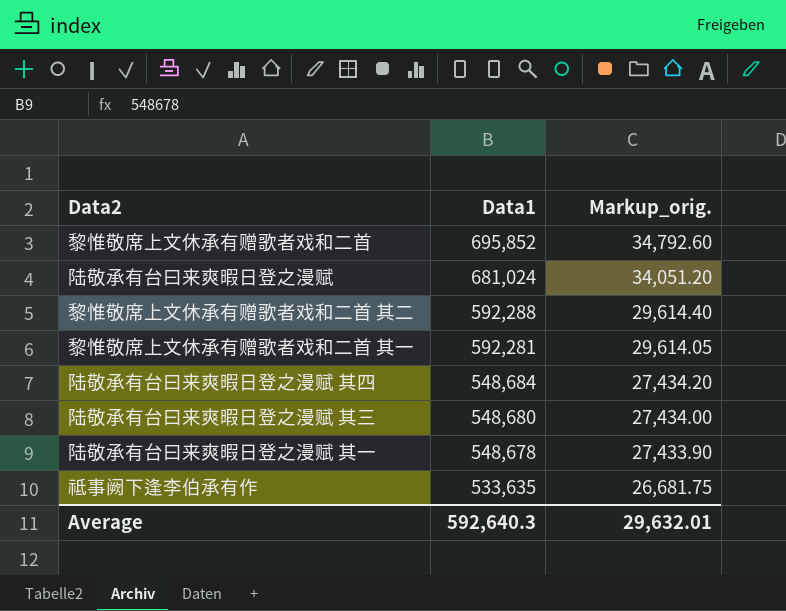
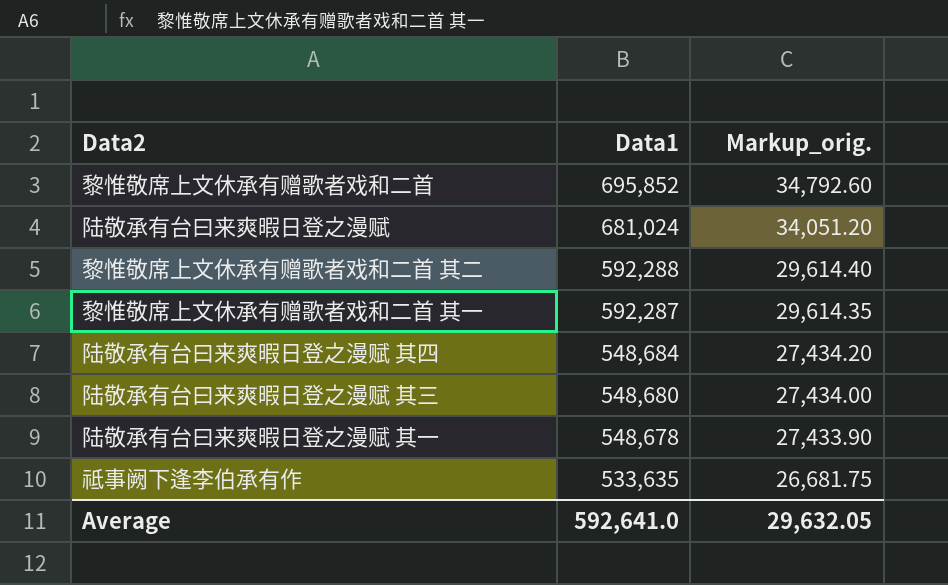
黎惟敬席上文休承有赠歌者戏和二首 其一 | Data1: 592,281 -> 592,287
黎惟敬席上文休承有赠歌者戏和二首 其一 | Markup_orig.: 29,614.05 -> 29,614.35
Average | Data1: 592,640.3 -> 592,641.0
Average | Markup_orig.: 29,632.01 -> 29,632.05

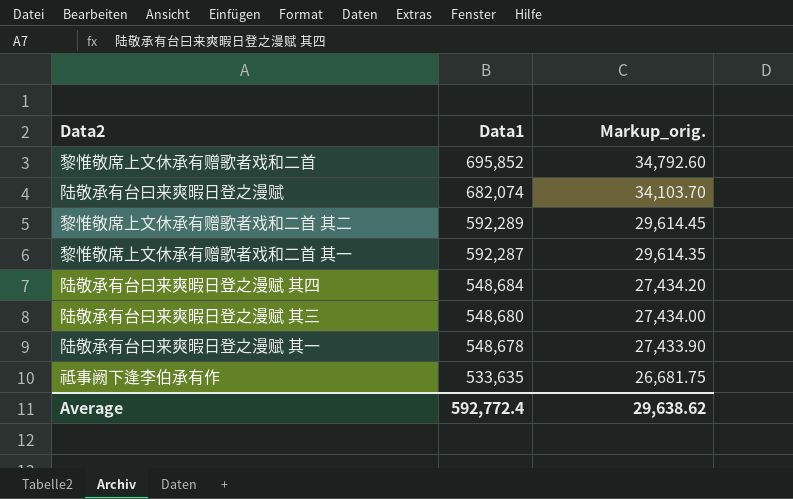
陆敬承有台曰来爽暇日登之漫赋 | Data1: 681,024 -> 682,074
陆敬承有台曰来爽暇日登之漫赋 | Markup_orig.: 34,051.20 -> 34,103.70
黎惟敬席上文休承有赠歌者戏和二首 其二 | Data1: 592,288 -> 592,289
黎惟敬席上文休承有赠歌者戏和二首 其二 | Markup_orig.: 29,614.40 -> 29,614.45
Average | Data1: 592,641.0 -> 592,772.4
Average | Markup_orig.: 29,632.05 -> 29,638.62

